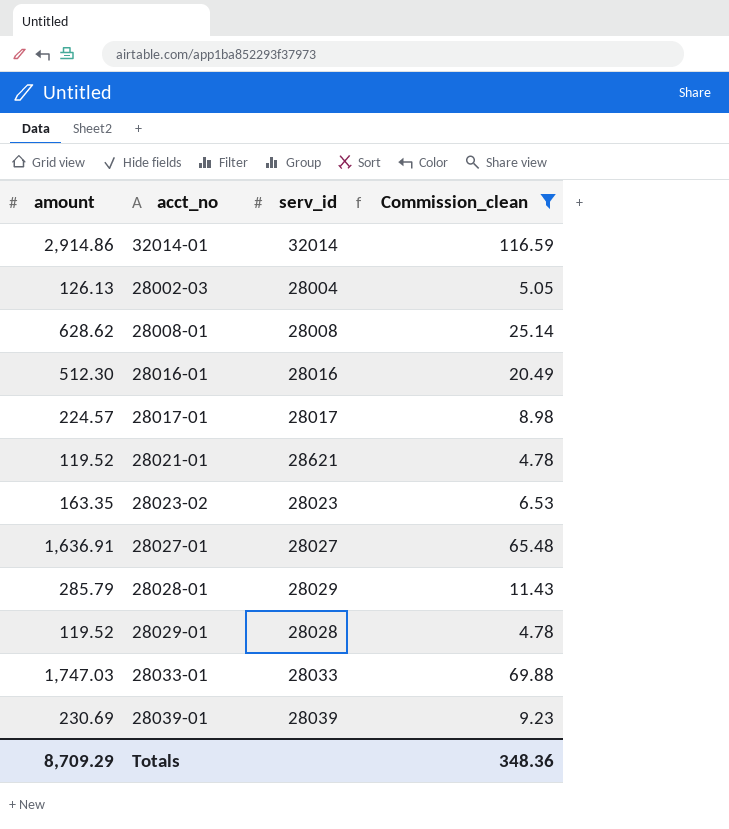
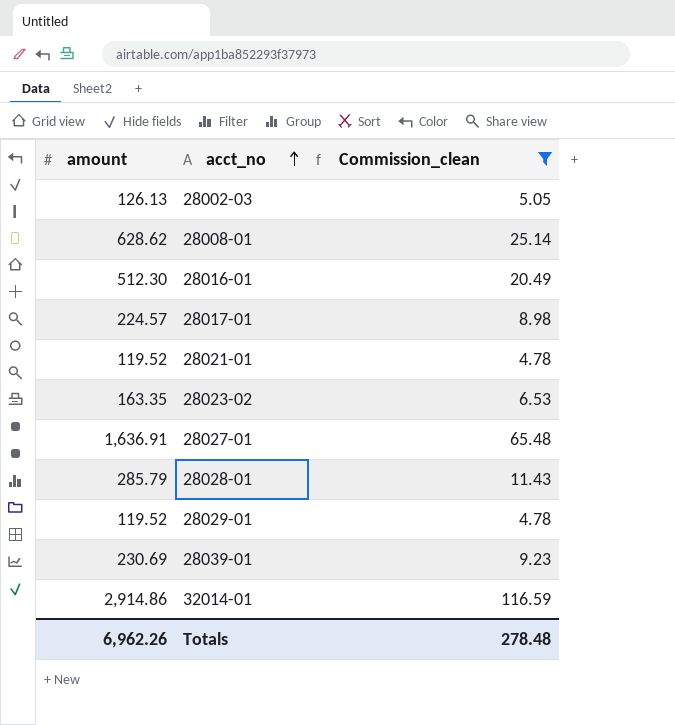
row order: none -> acct_no ascending
column serv_id | position: 3 -> none
row 28033-01: 1,747.03 | 28033 | 69.88 -> none
Totals | amount: 8,709.29 -> 6,962.26
Totals | Commission_clean: 348.36 -> 278.48

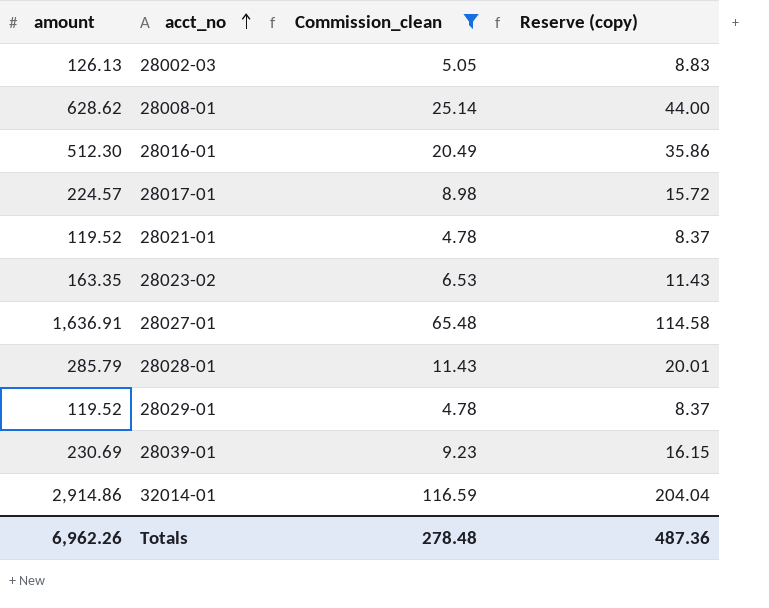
column Reserve (copy) | formula: none -> [amount] * 0.07

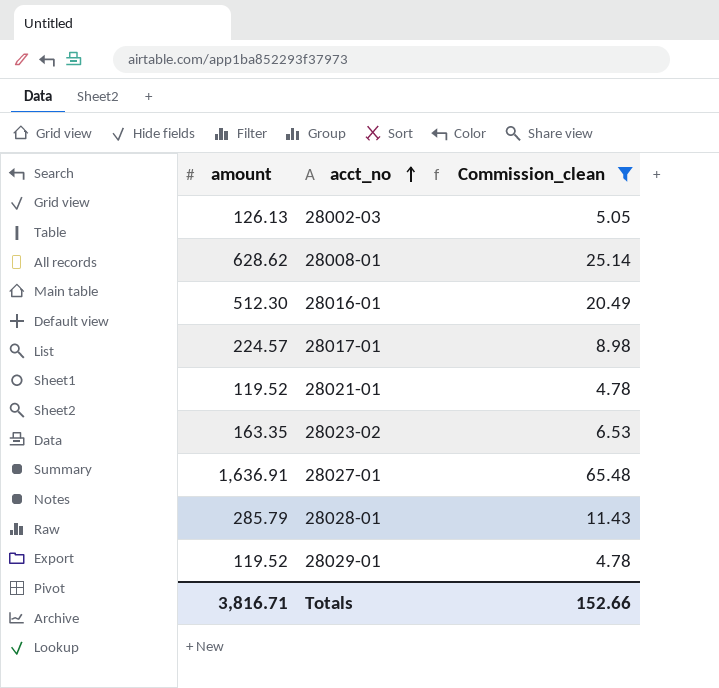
column Reserve (copy) | formula: [amount] * 0.07 -> none
row 28039-01: 230.69 | 9.23 | 16.15 -> none
row 32014-01: 2,914.86 | 116.59 | 204.04 -> none
Totals | amount: 6,962.26 -> 3,816.71
Totals | Commission_clean: 278.48 -> 152.66

